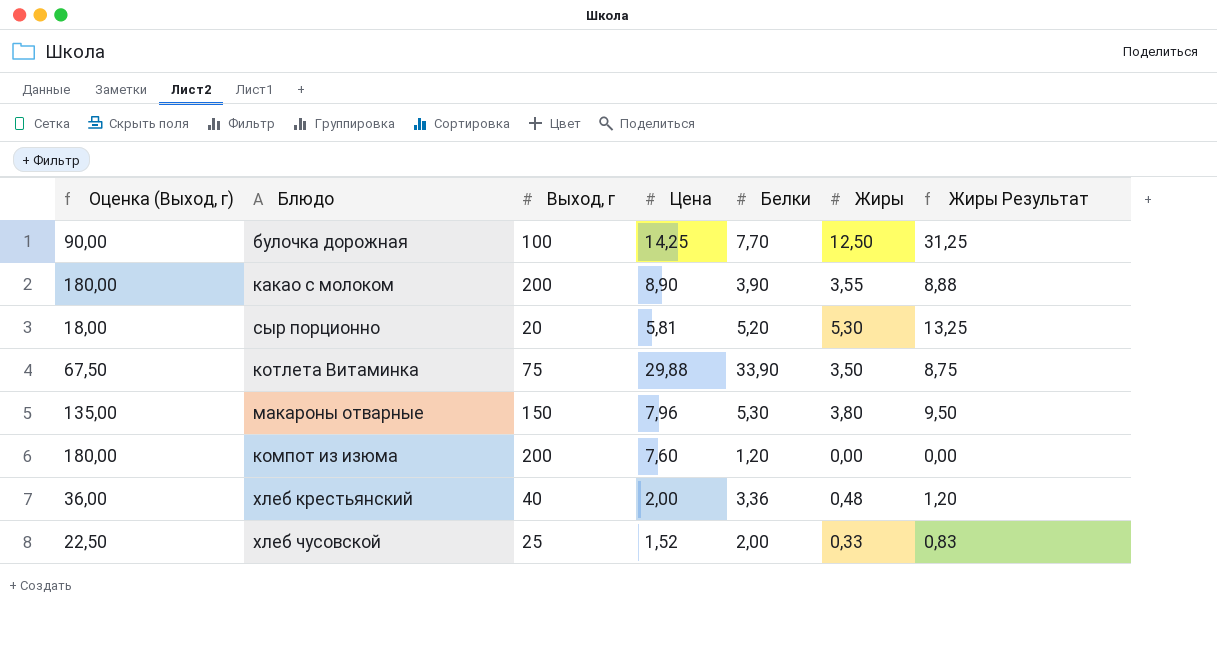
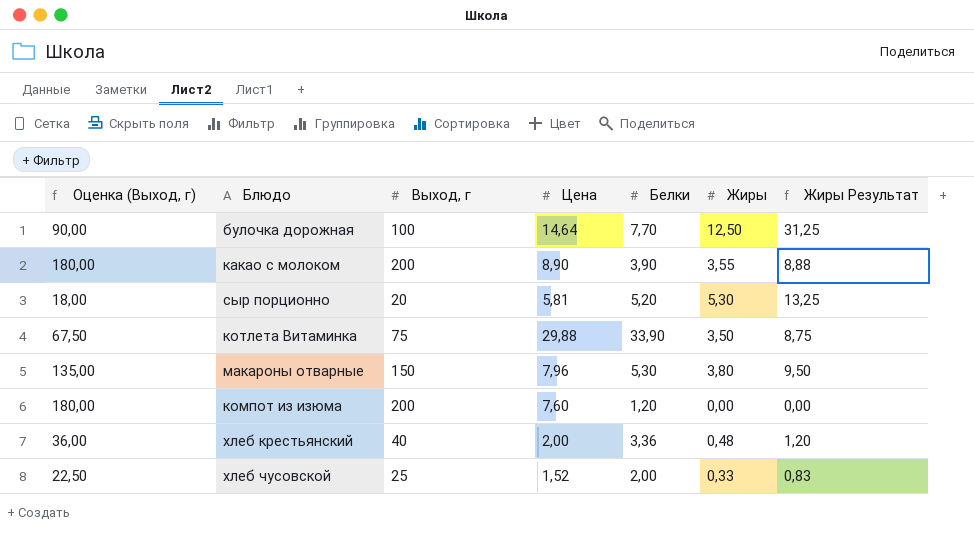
булочка дорожная | Цена: 14,25 -> 14,64

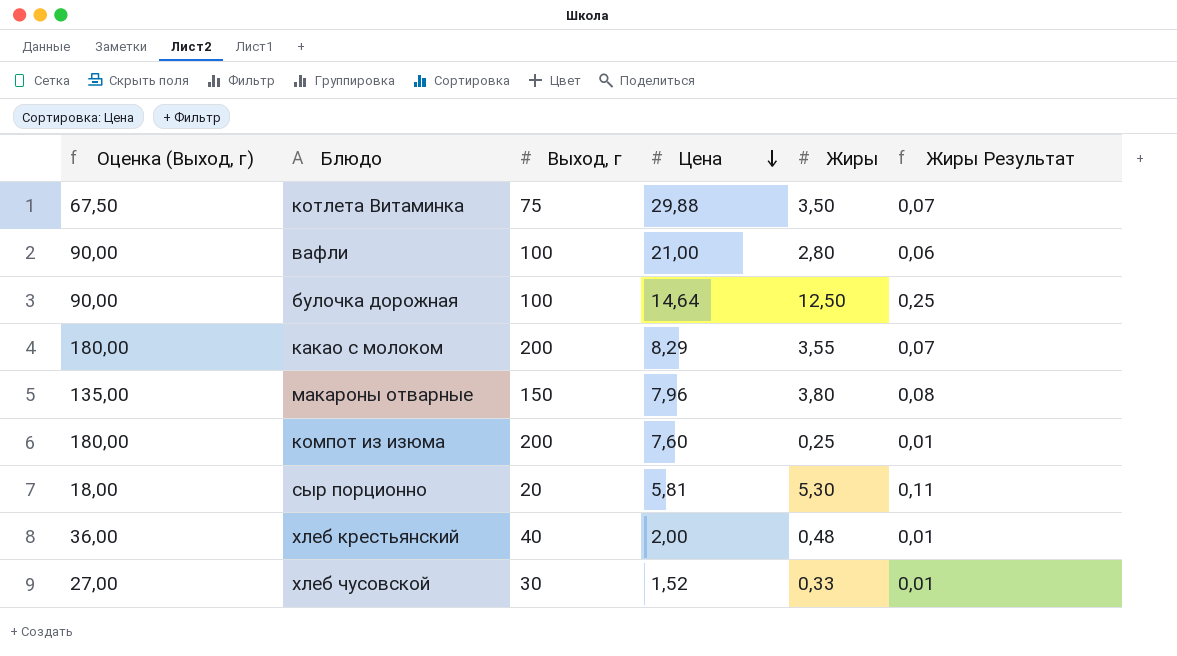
row order: none -> Цена descending
column Белки | position: 5 -> none
column Жиры Результат | formula: [Жиры] * 2,5 -> [Жиры] * 0,02
row вафли: none -> 90,00 | 100 | 21,00 | 2,80 | 0,06
какао с молоком | Цена: 8,90 -> 8,29
компот из изюма | Жиры: 0,00 -> 0,25
хлеб чусовской | Оценка (Выход, г): 22,50 -> 27,00
хлеб чусовской | Выход, г: 25 -> 30

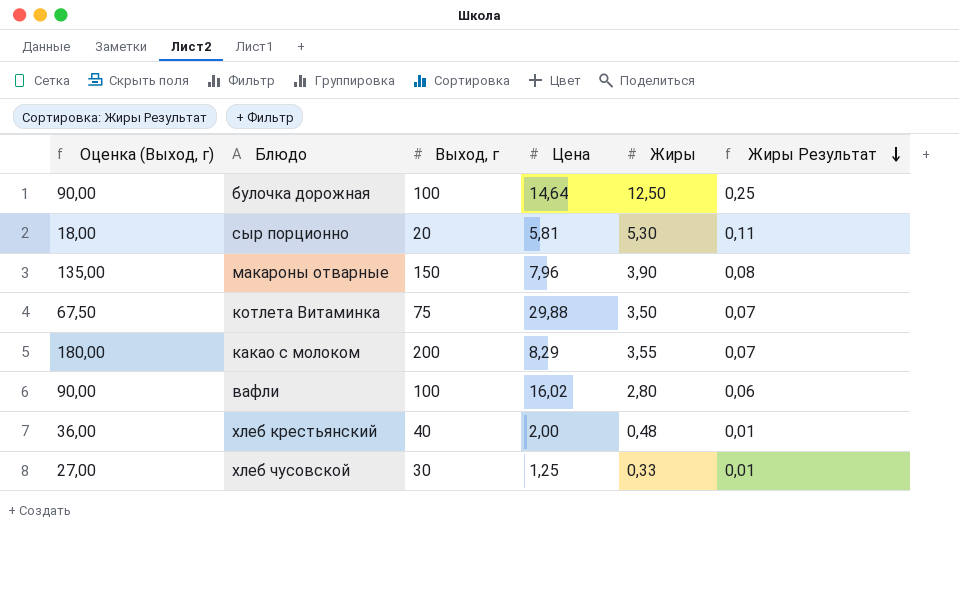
row order: Цена descending -> Жиры Результат descending
row компот из изюма: 180,00 | 200 | 7,60 | 0,25 | 0,01 -> none
макароны отварные | Жиры: 3,80 -> 3,90
вафли | Цена: 21,00 -> 16,02
хлеб чусовской | Цена: 1,52 -> 1,25

